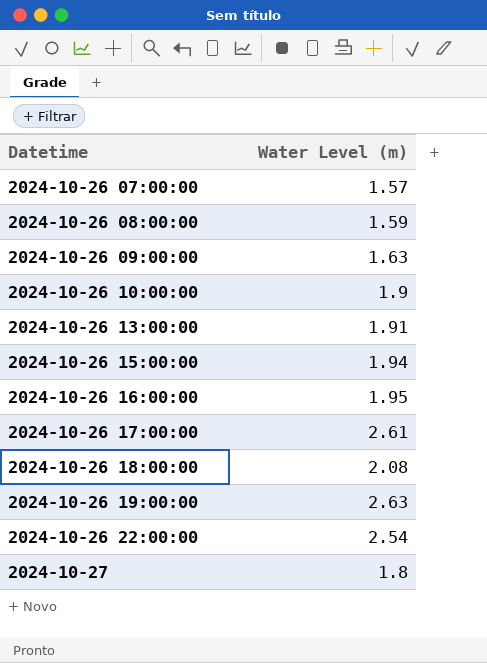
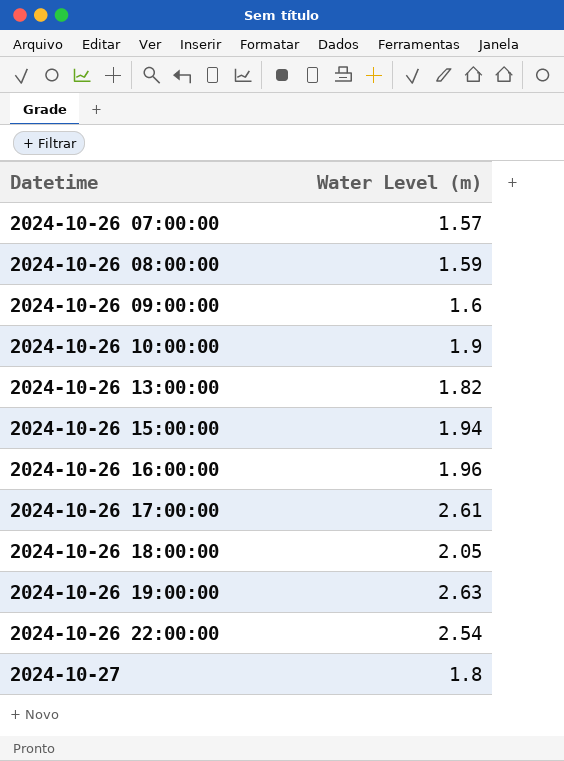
2024-10-26 09:00:00 | Water Level (m): 1.63 -> 1.6
2024-10-26 13:00:00 | Water Level (m): 1.91 -> 1.82
2024-10-26 16:00:00 | Water Level (m): 1.95 -> 1.96
2024-10-26 18:00:00 | Water Level (m): 2.08 -> 2.05

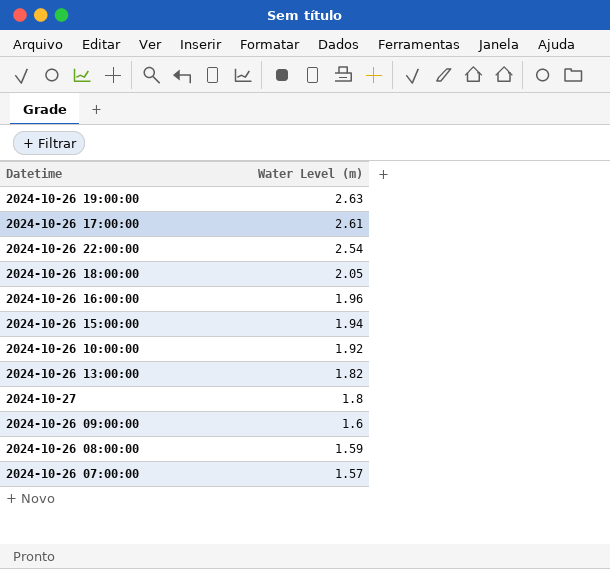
row order: Datetime ascending -> Water Level (m) descending
2024-10-26 10:00:00 | Water Level (m): 1.9 -> 1.92

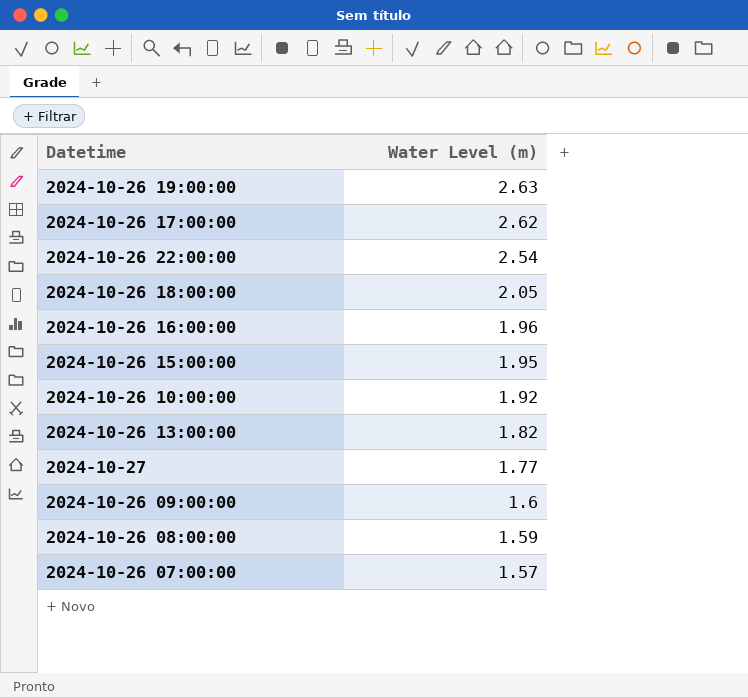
2024-10-26 17:00:00 | Water Level (m): 2.61 -> 2.62
2024-10-26 15:00:00 | Water Level (m): 1.94 -> 1.95
2024-10-27 | Water Level (m): 1.8 -> 1.77

